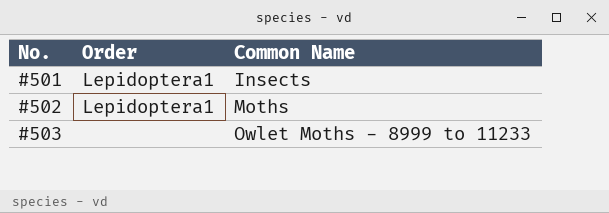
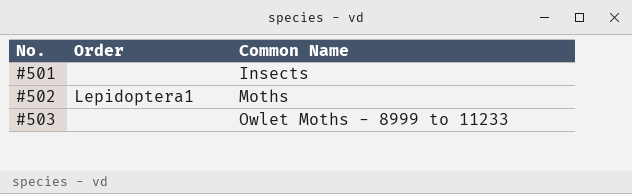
#501 | Order: Lepidoptera1 -> none

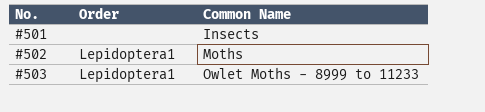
#503 | Order: none -> Lepidoptera1

